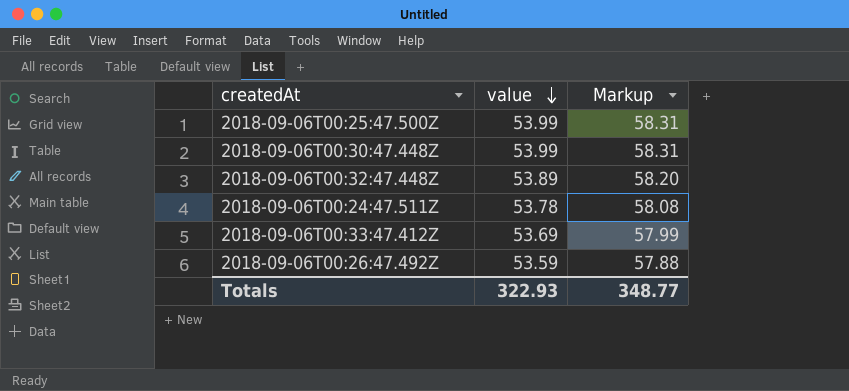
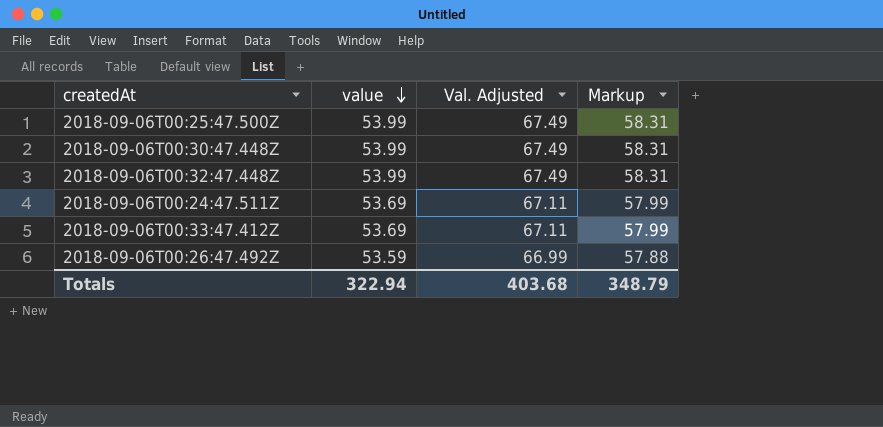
column Val. Adjusted | formula: none -> [value] * 1.25
2018-09-06T00:32:47.448Z | value: 53.89 -> 53.99
2018-09-06T00:32:47.448Z | Markup: 58.20 -> 58.31
2018-09-06T00:24:47.511Z | value: 53.78 -> 53.69
2018-09-06T00:24:47.511Z | Markup: 58.08 -> 57.99
Totals | value: 322.93 -> 322.94
Totals | Markup: 348.77 -> 348.79

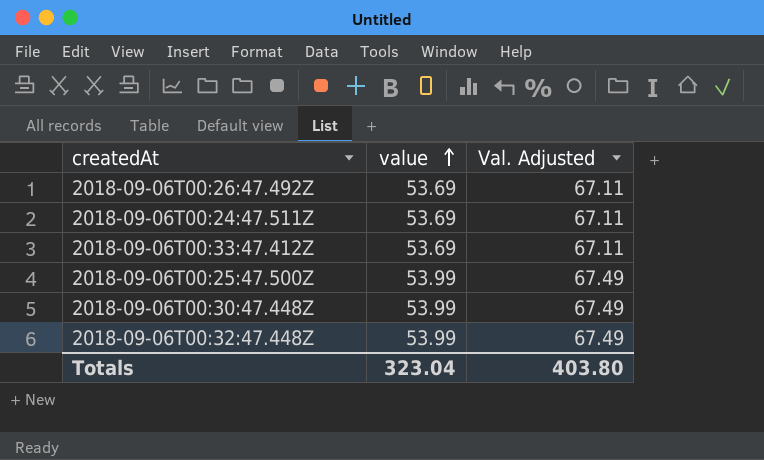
row order: value descending -> value ascending
column Markup | formula: [value] * 1.08 -> none
2018-09-06T00:26:47.492Z | value: 53.59 -> 53.69
2018-09-06T00:26:47.492Z | Val. Adjusted: 66.99 -> 67.11
Totals | value: 322.94 -> 323.04
Totals | Val. Adjusted: 403.68 -> 403.80

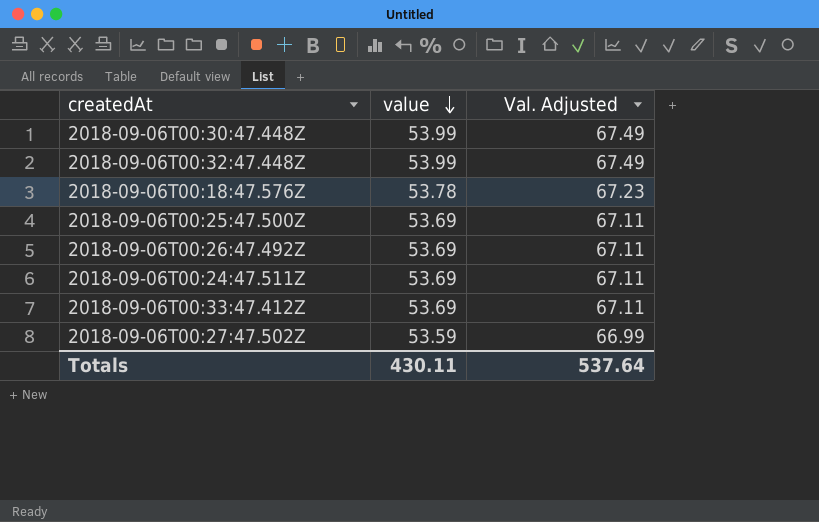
row order: value ascending -> value descending
row 2018-09-06T00:18:47.576Z: none -> 53.78 | 67.23
2018-09-06T00:25:47.500Z | value: 53.99 -> 53.69
2018-09-06T00:25:47.500Z | Val. Adjusted: 67.49 -> 67.11
row 2018-09-06T00:27:47.502Z: none -> 53.59 | 66.99
Totals | value: 323.04 -> 430.11
Totals | Val. Adjusted: 403.80 -> 537.64

